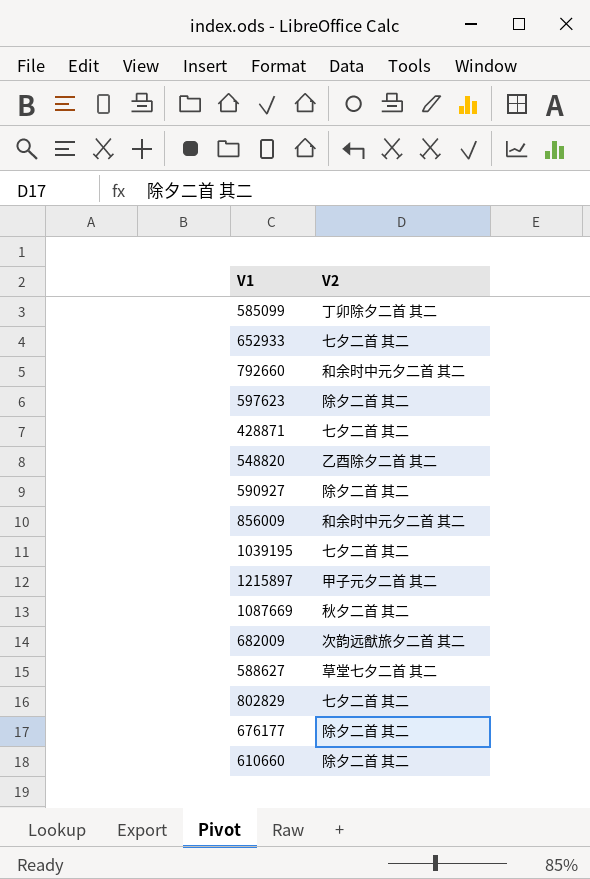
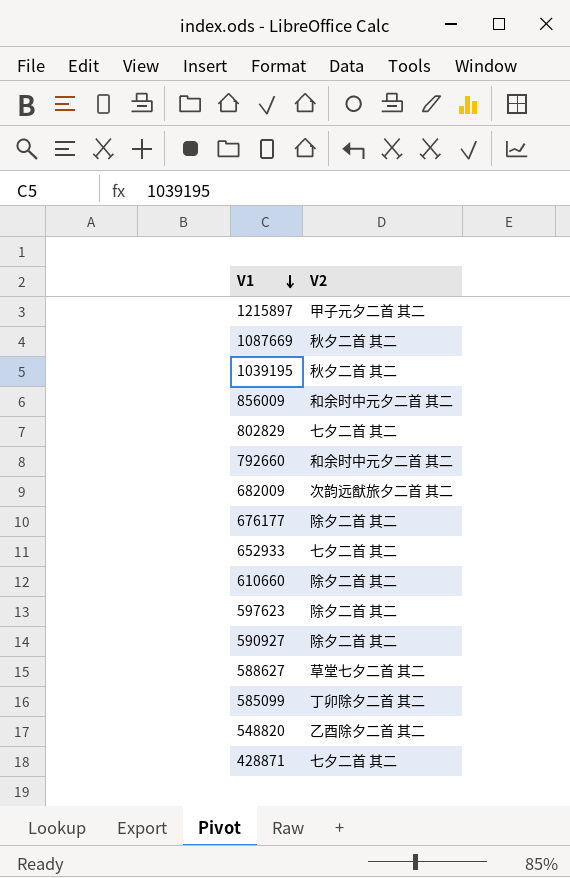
row order: none -> V1 descending
1039195 | V2: 七夕二首 其二 -> 秋夕二首 其二

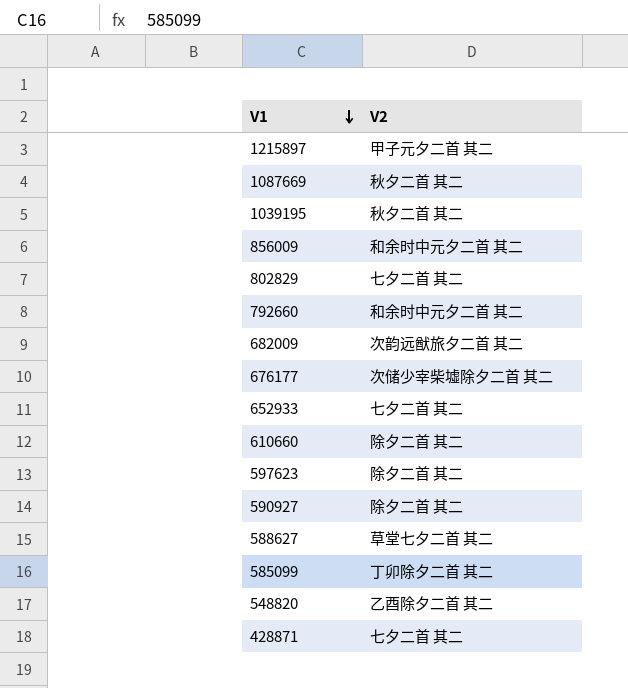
676177 | V2: 除夕二首 其二 -> 次储少宰柴墟除夕二首 其二

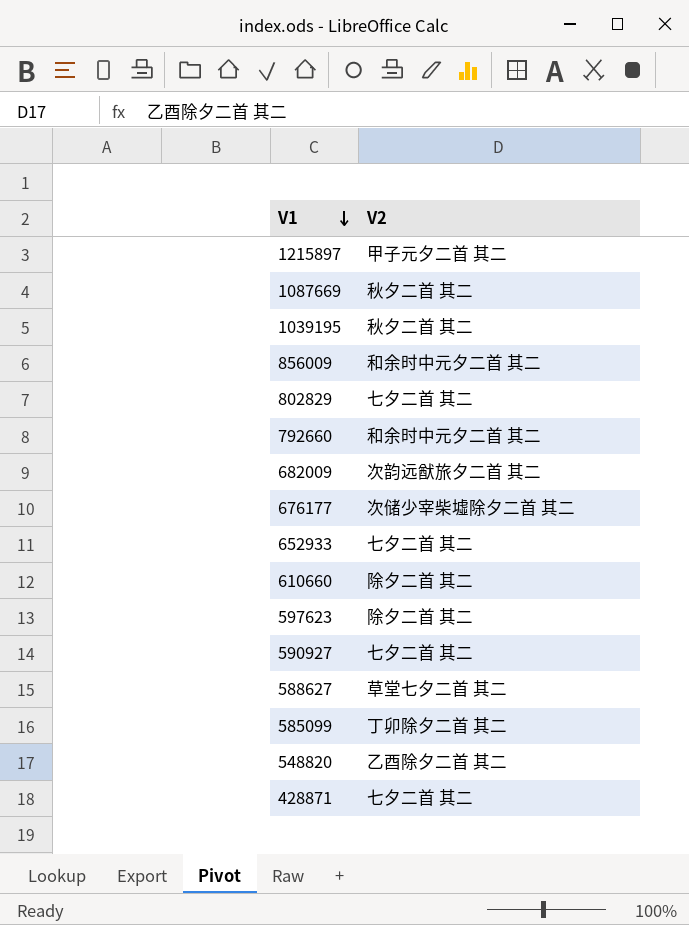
590927 | V2: 除夕二首 其二 -> 七夕二首 其二

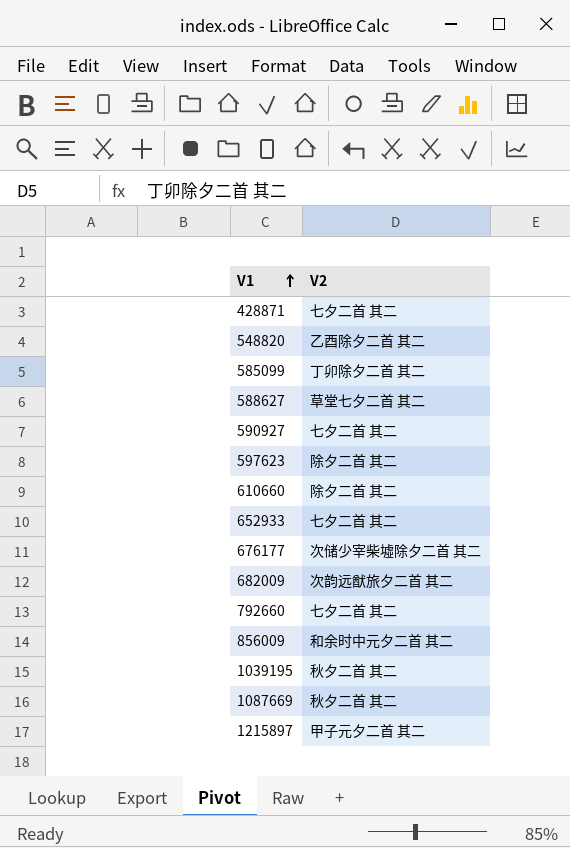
row order: V1 descending -> V1 ascending
row 802829: 七夕二首 其二 -> none
792660 | V2: 和余时中元夕二首 其二 -> 七夕二首 其二

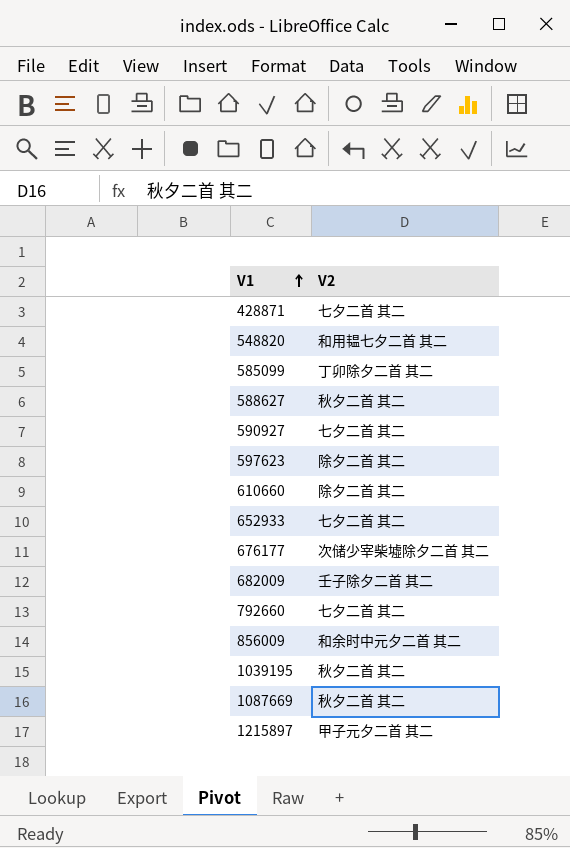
548820 | V2: 乙酉除夕二首 其二 -> 和用韫七夕二首 其二
588627 | V2: 草堂七夕二首 其二 -> 秋夕二首 其二
682009 | V2: 次韵远猷旅夕二首 其二 -> 壬子除夕二首 其二

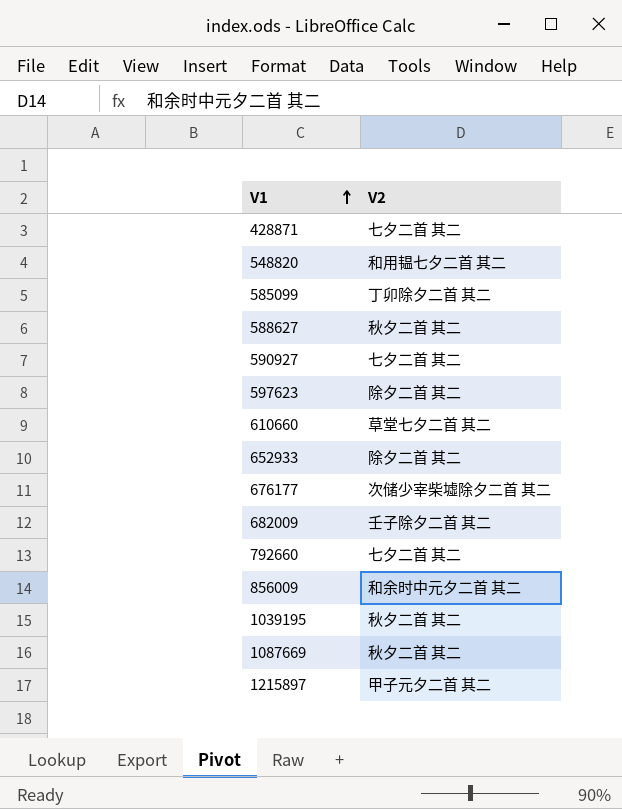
610660 | V2: 除夕二首 其二 -> 草堂七夕二首 其二
652933 | V2: 七夕二首 其二 -> 除夕二首 其二

